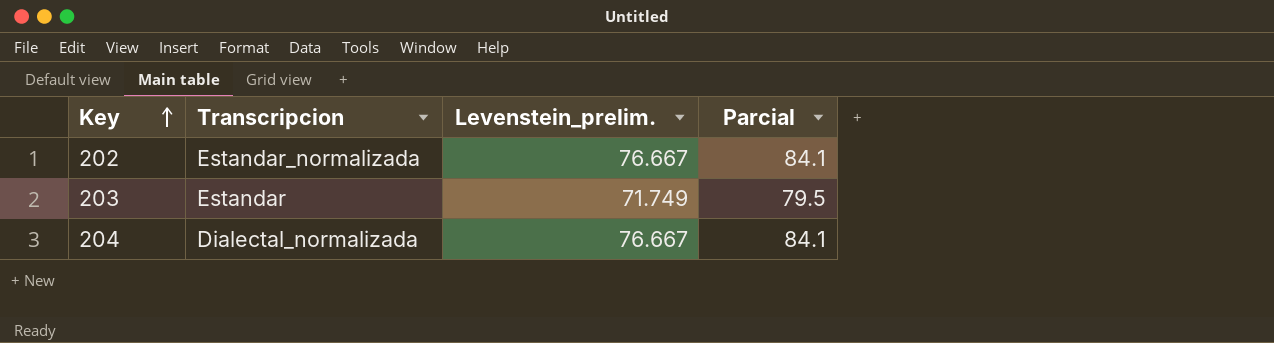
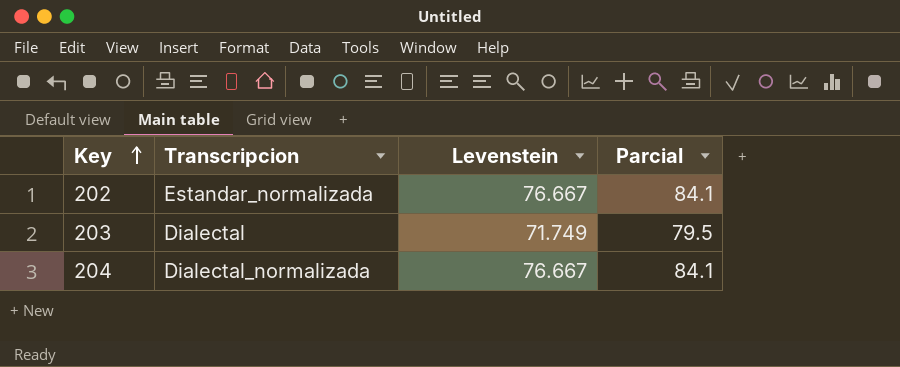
column name: Levenstein_prelim. -> Levenstein
203 | Transcripcion: Estandar -> Dialectal

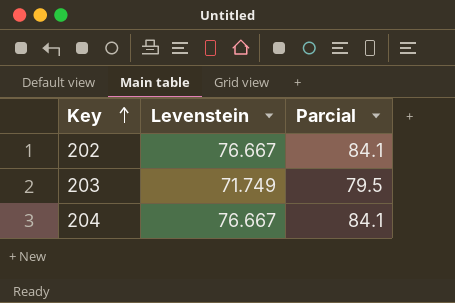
column Transcripcion | position: 2 -> none

